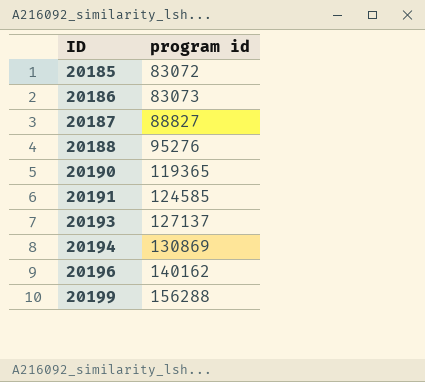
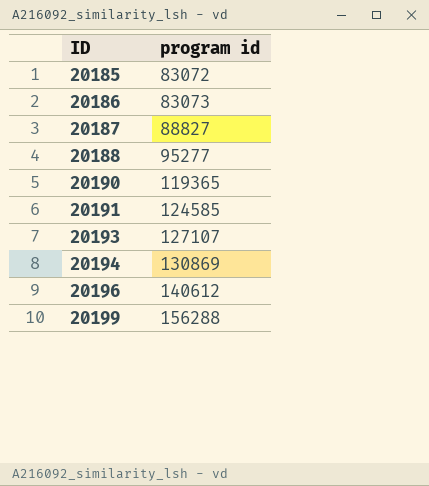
20188 | program id: 95276 -> 95277
20193 | program id: 127137 -> 127107
20196 | program id: 140162 -> 140612

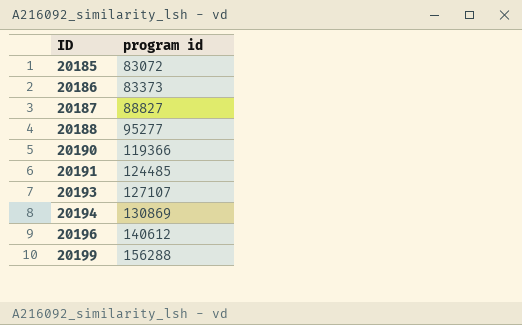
20186 | program id: 83073 -> 83373
20190 | program id: 119365 -> 119366
20191 | program id: 124585 -> 124485

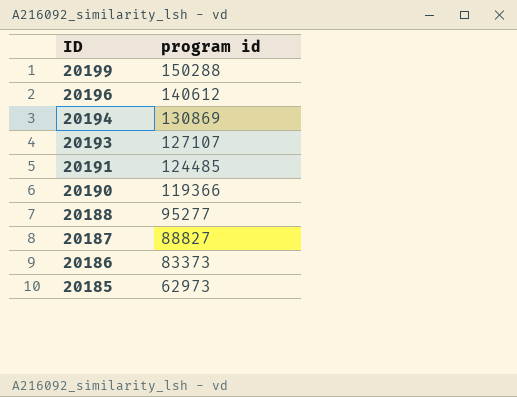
row order: ID ascending -> ID descending
20199 | program id: 156288 -> 150288
20185 | program id: 83072 -> 62973

